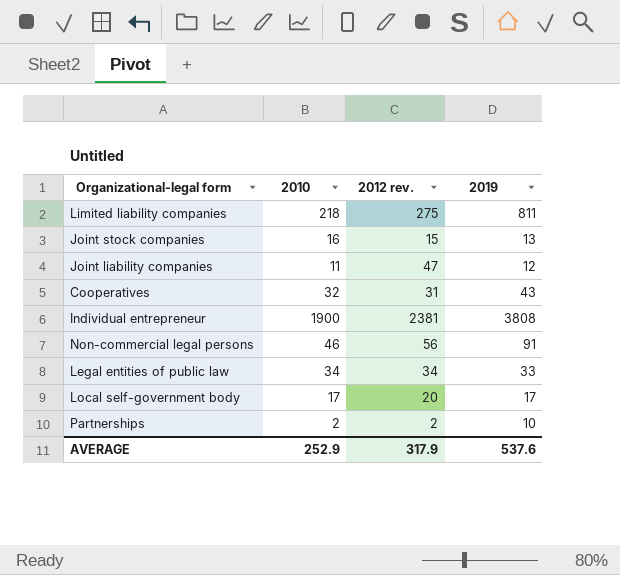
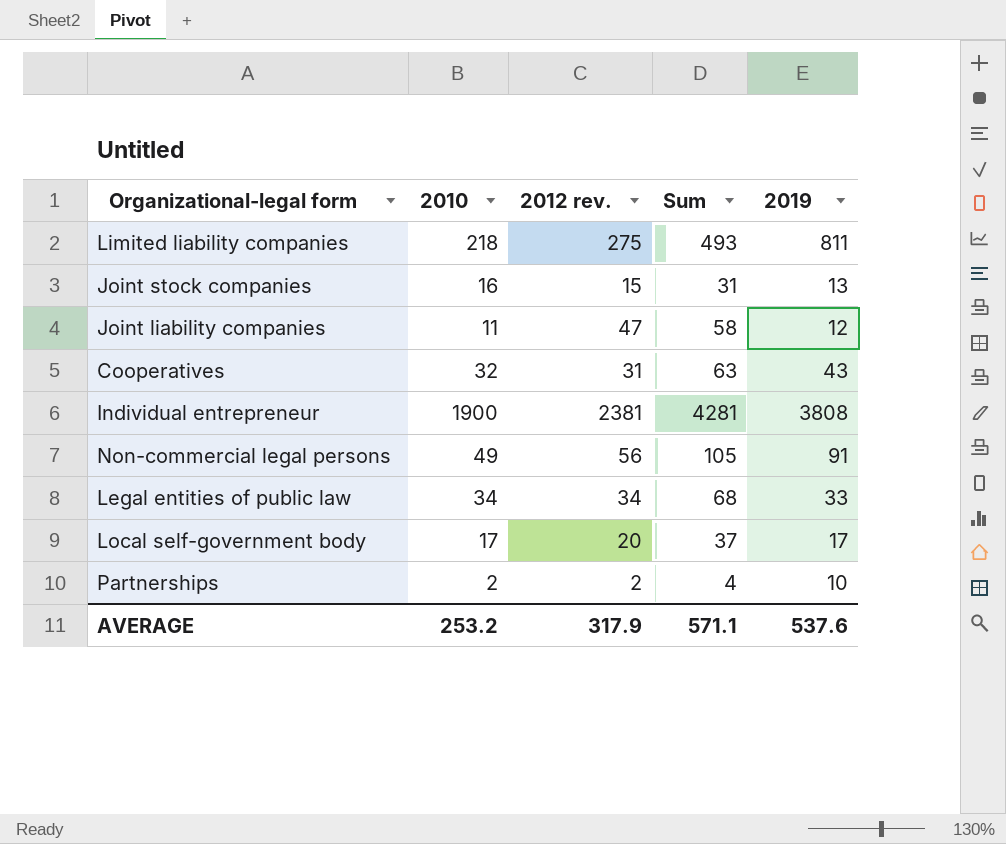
column Sum | formula: none -> [2010] + [2012 rev.]
Non-commercial legal persons | 2010: 46 -> 49
AVERAGE | 2010: 252.9 -> 253.2

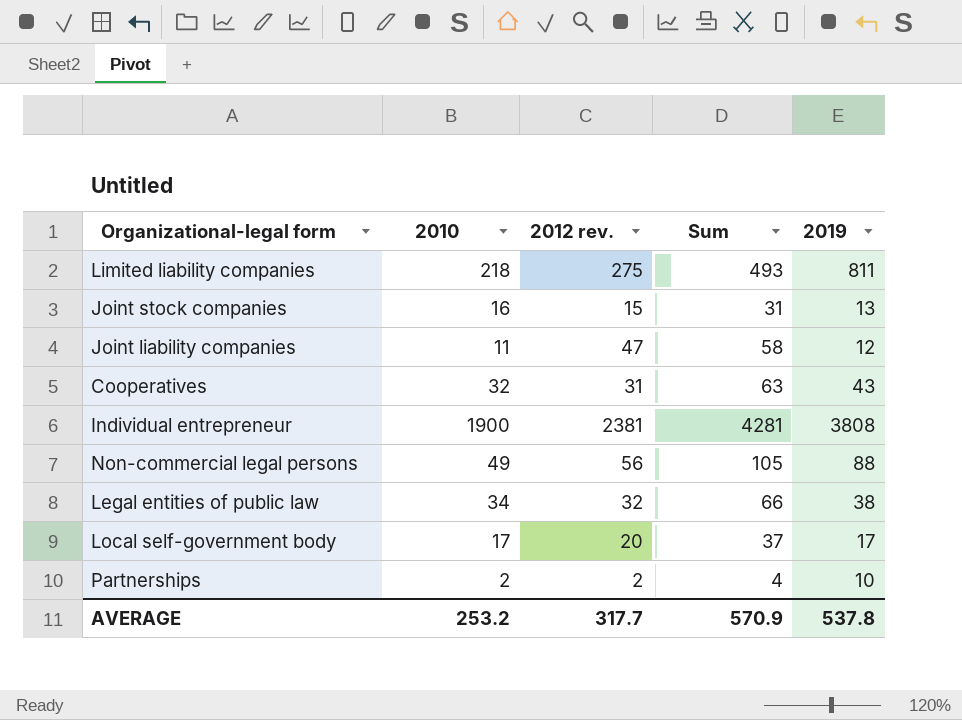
Non-commercial legal persons | 2019: 91 -> 88
Legal entities of public law | 2012 rev.: 34 -> 32
Legal entities of public law | Sum: 68 -> 66
Legal entities of public law | 2019: 33 -> 38
AVERAGE | 2012 rev.: 317.9 -> 317.7
AVERAGE | Sum: 571.1 -> 570.9
AVERAGE | 2019: 537.6 -> 537.8

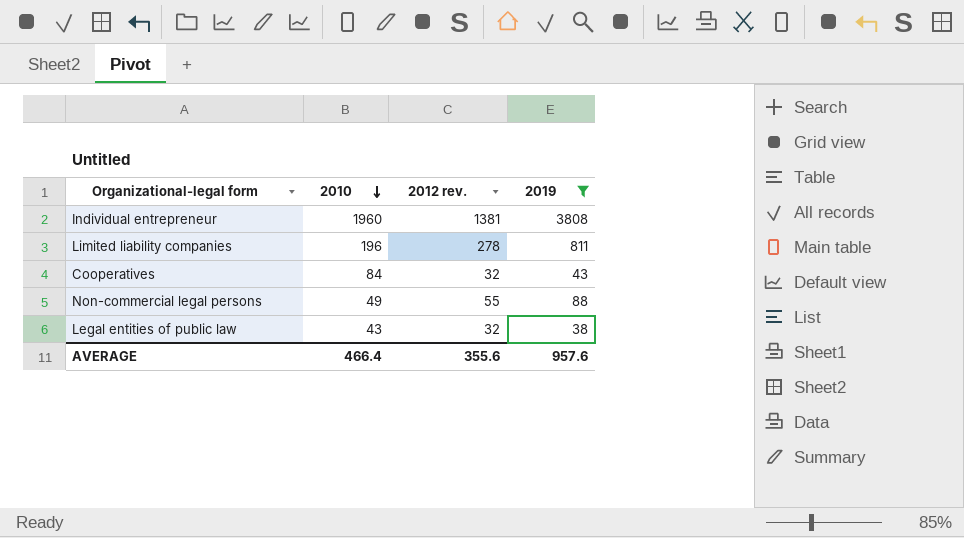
filter: none -> 2019 >= 38
row order: none -> 2010 descending
column Sum | formula: [2010] + [2012 rev.] -> none
Individual entrepreneur | 2010: 1900 -> 1960
Individual entrepreneur | 2012 rev.: 2381 -> 1381
Limited liability companies | 2010: 218 -> 196
Limited liability companies | 2012 rev.: 275 -> 278
Cooperatives | 2010: 32 -> 84
Cooperatives | 2012 rev.: 31 -> 32
Non-commercial legal persons | 2012 rev.: 56 -> 55
Legal entities of public law | 2010: 34 -> 43
AVERAGE | 2010: 253.2 -> 466.4
AVERAGE | 2012 rev.: 317.7 -> 355.6
AVERAGE | 2019: 537.8 -> 957.6

